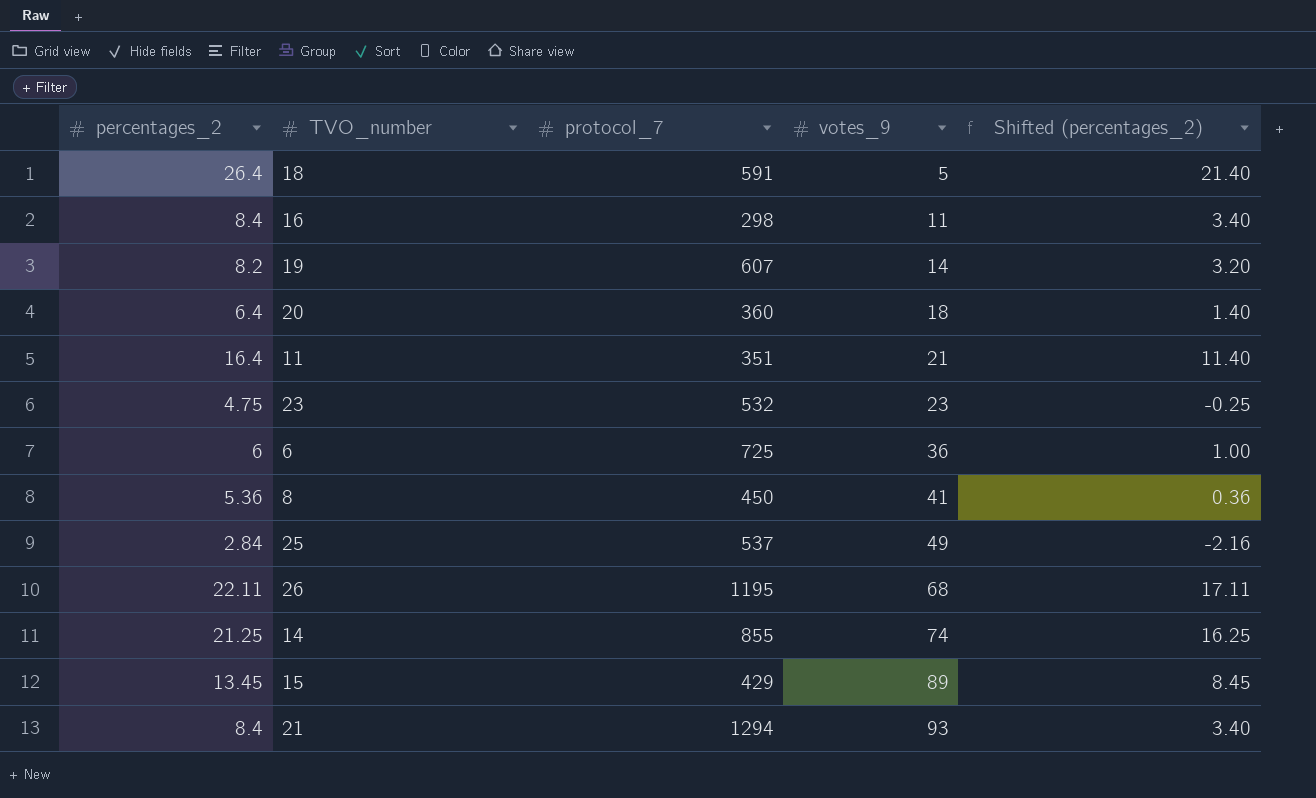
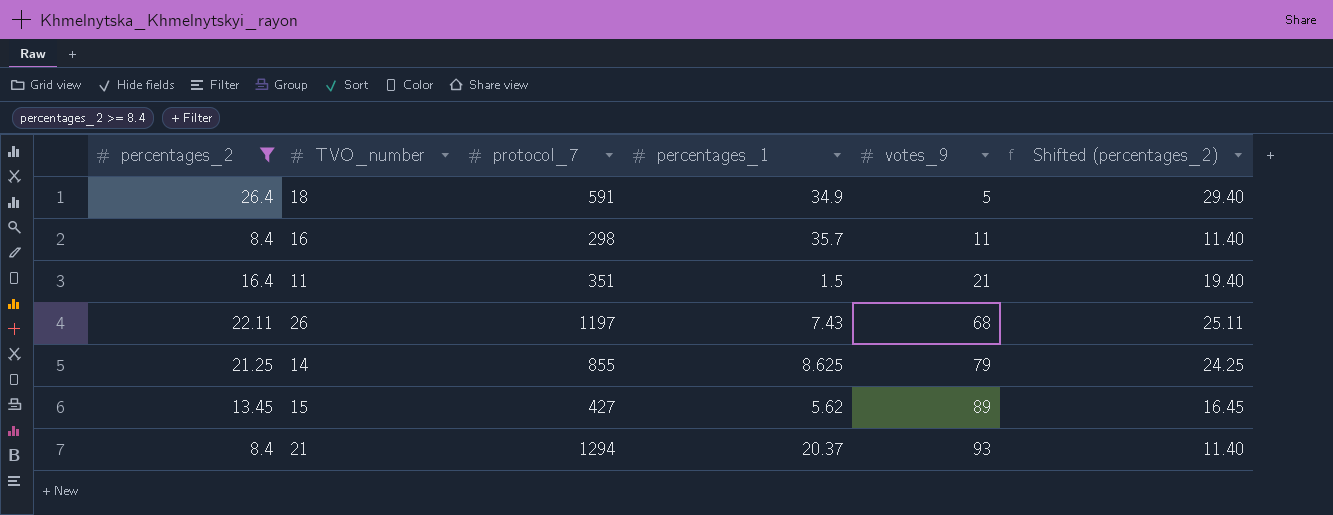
filter: none -> percentages_2 >= 8.4
column percentages_1 | position: none -> 4
column Shifted (percentages_2) | formula: [percentages_2] - 5 -> [percentages_2] + 3
26 | protocol_7: 1195 -> 1197
14 | votes_9: 74 -> 79
15 | protocol_7: 429 -> 427

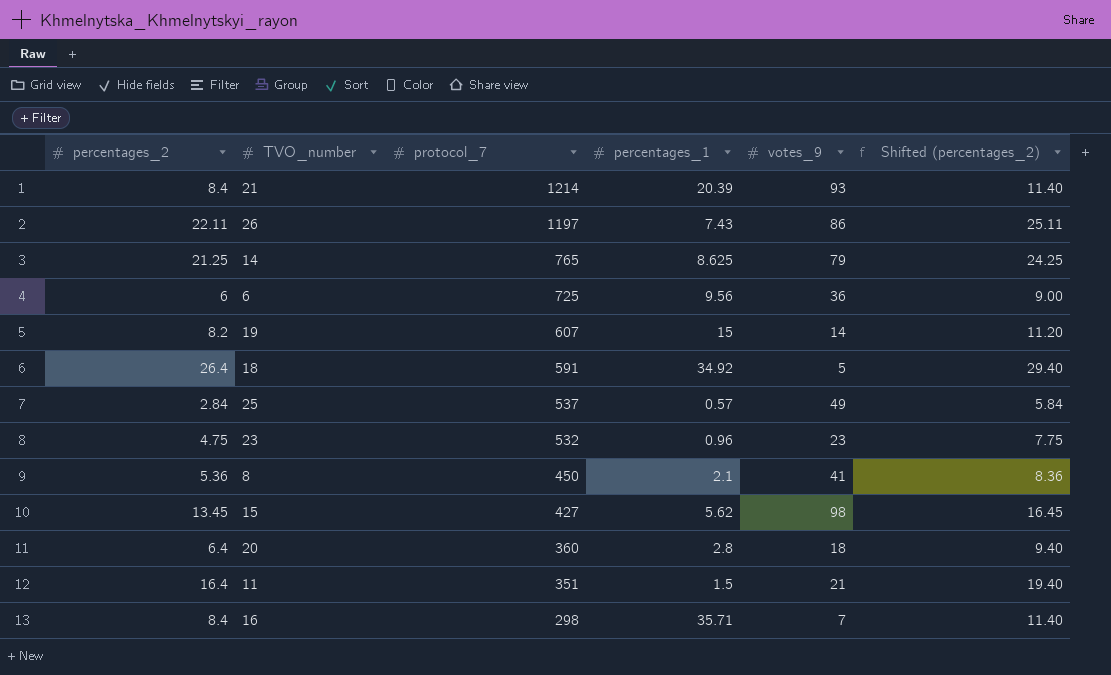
filter: percentages_2 >= 8.4 -> none
row order: votes_9 ascending -> protocol_7 descending
21 | protocol_7: 1294 -> 1214
21 | percentages_1: 20.37 -> 20.39
26 | votes_9: 68 -> 86
14 | protocol_7: 855 -> 765
18 | percentages_1: 34.9 -> 34.92
15 | votes_9: 89 -> 98
16 | percentages_1: 35.7 -> 35.71
16 | votes_9: 11 -> 7

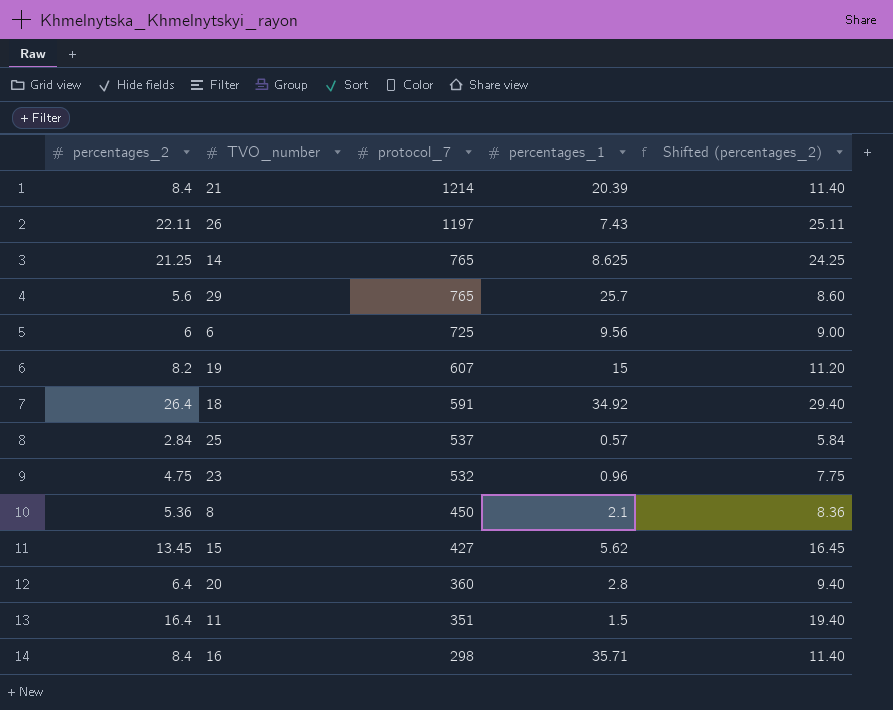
column votes_9 | position: 5 -> none
row 29: none -> 5.6 | 765 | 25.7 | 8.60

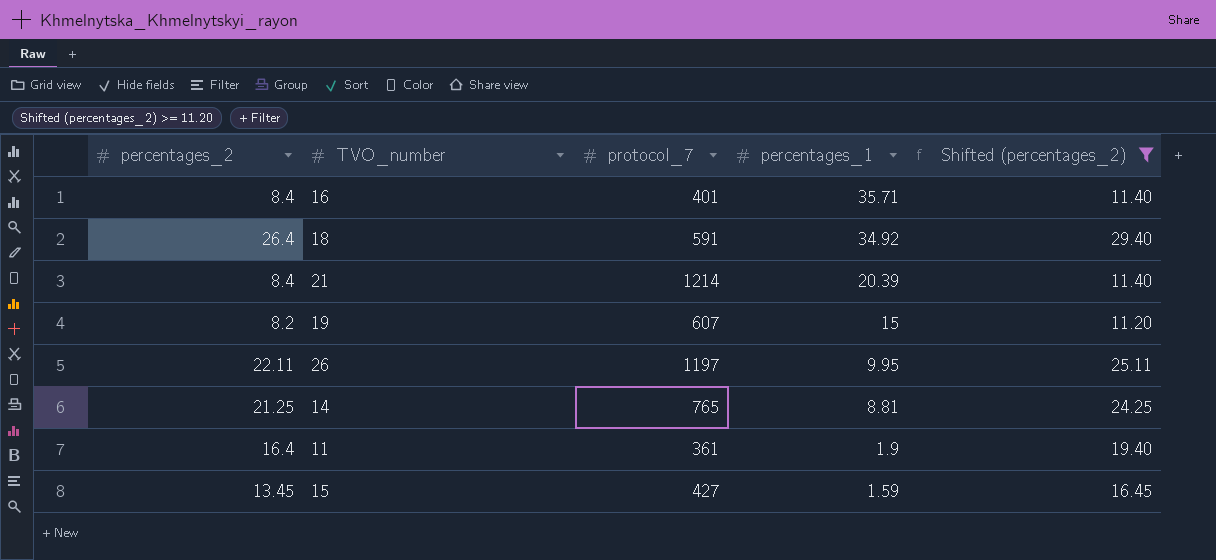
filter: none -> Shifted (percentages_2) >= 11.20
row order: protocol_7 descending -> percentages_1 descending
16 | protocol_7: 298 -> 401
26 | percentages_1: 7.43 -> 9.95
14 | percentages_1: 8.625 -> 8.81
11 | protocol_7: 351 -> 361
11 | percentages_1: 1.5 -> 1.9
15 | percentages_1: 5.62 -> 1.59

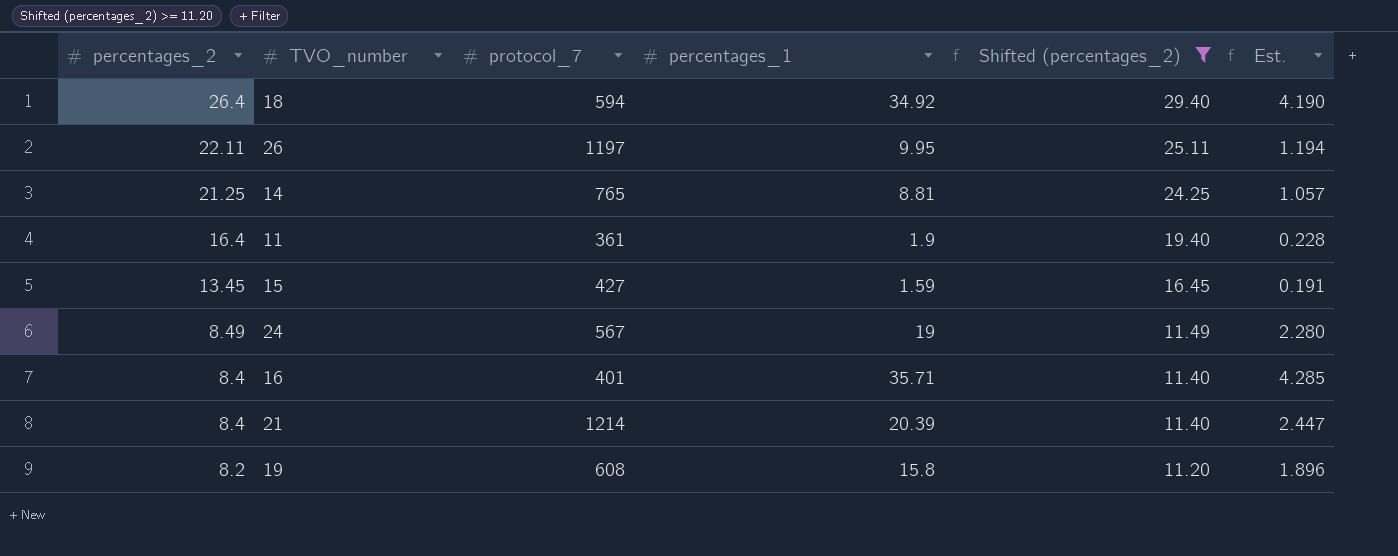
row order: percentages_1 descending -> percentages_2 descending
column Est. | formula: none -> [percentages_1] * 0.12
18 | protocol_7: 591 -> 594
row 24: none -> 8.49 | 567 | 19 | 11.49 | 2.280
19 | protocol_7: 607 -> 608
19 | percentages_1: 15 -> 15.8

